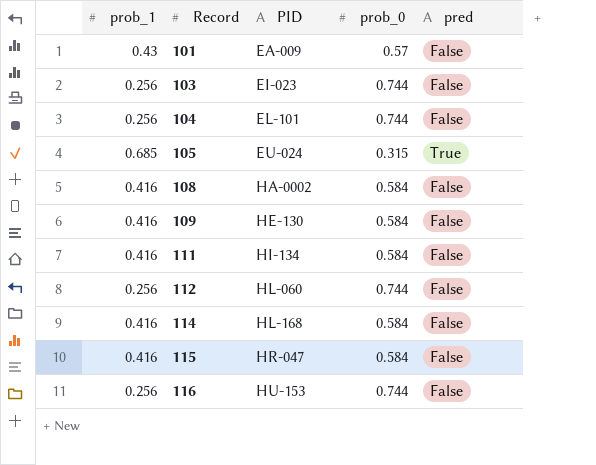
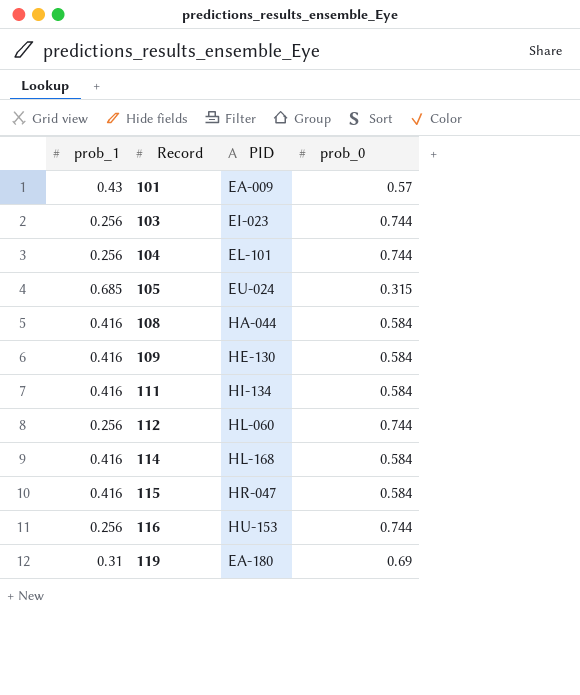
column pred | position: 5 -> none
108 | PID: HA-0002 -> HA-044
row 119: none -> 0.31 | EA-180 | 0.69

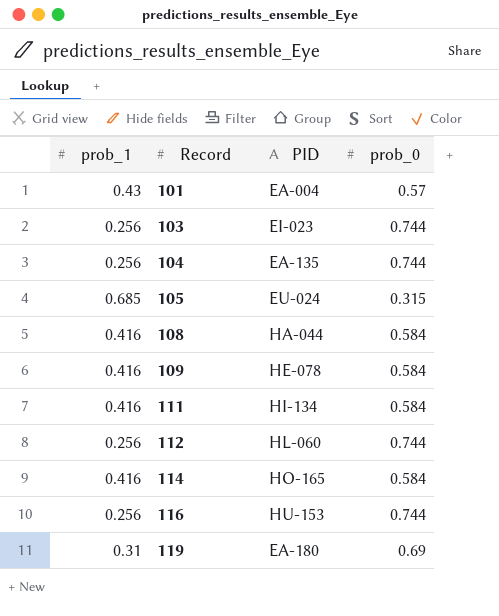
row 115: 0.416 | HR-047 | 0.584 -> none
101 | PID: EA-009 -> EA-004
104 | PID: EL-101 -> EA-135
109 | PID: HE-130 -> HE-078
114 | PID: HL-168 -> HO-165

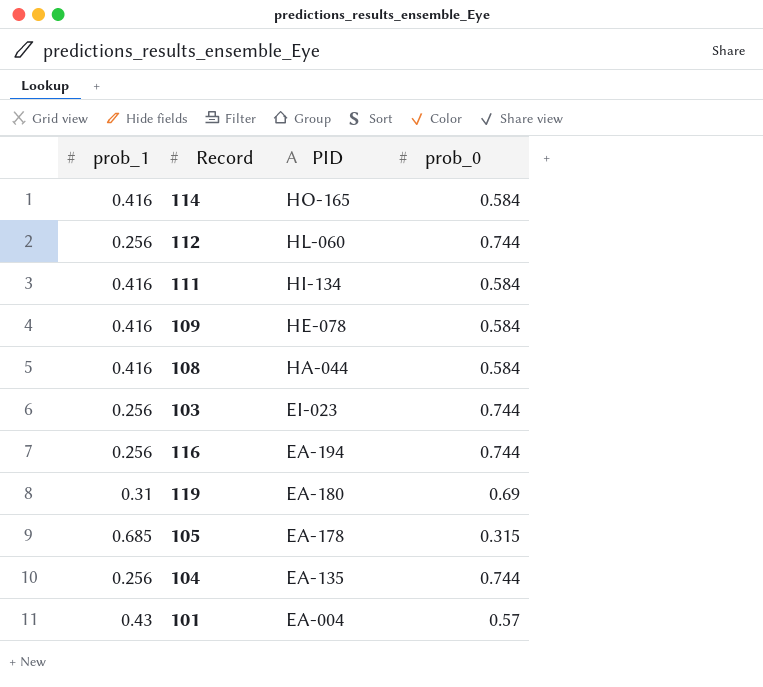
row order: Record ascending -> PID descending
116 | PID: HU-153 -> EA-194
105 | PID: EU-024 -> EA-178

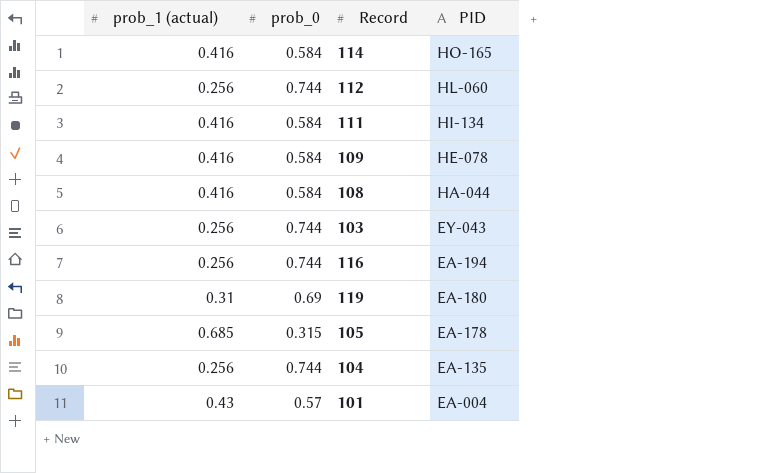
column name: prob_1 -> prob_1 (actual)
column prob_0 | position: 4 -> 2
103 | PID: EI-023 -> EY-043

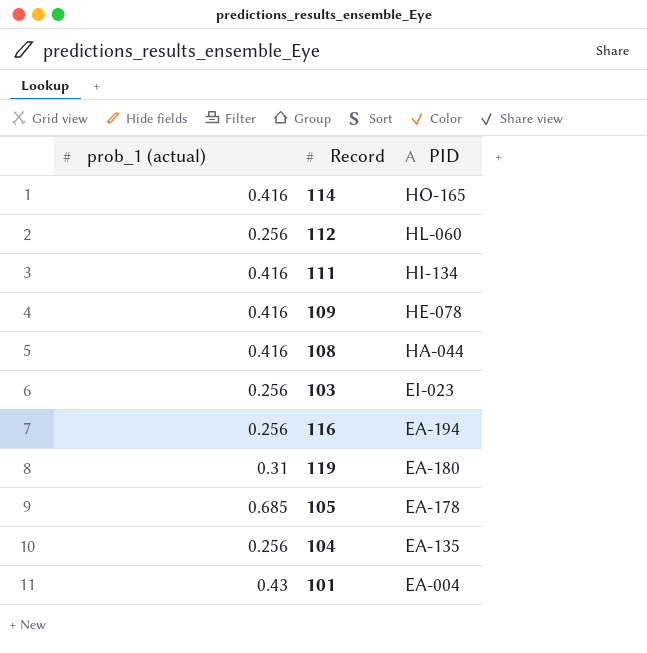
column prob_0 | position: 2 -> none
103 | PID: EY-043 -> EI-023

